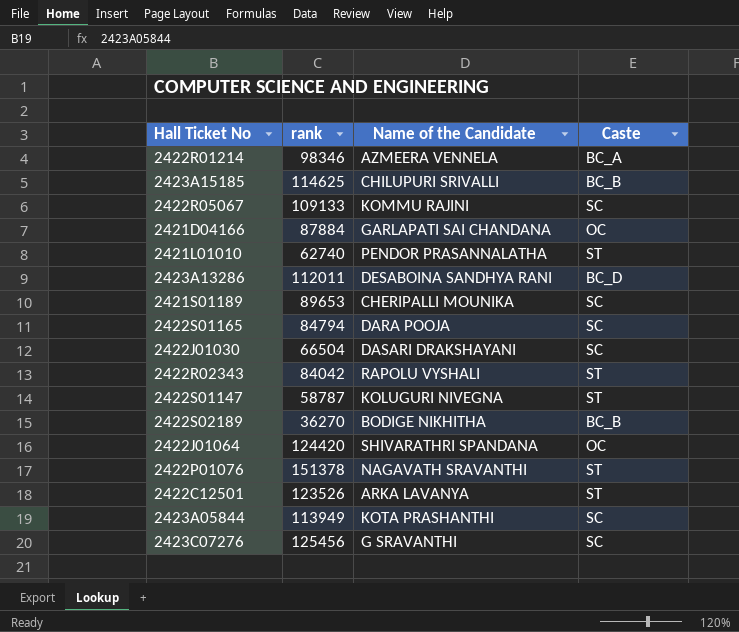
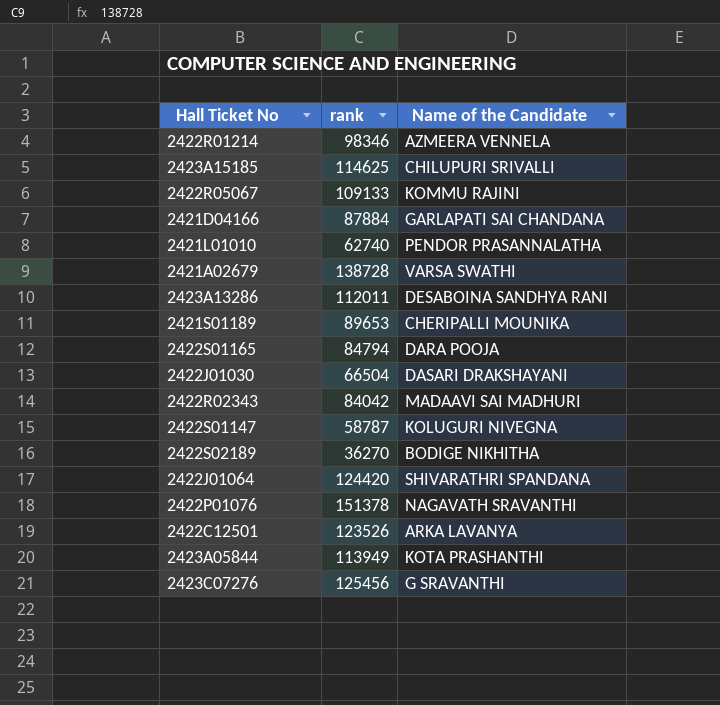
column Caste | position: 4 -> none
row 2421A02679: none -> 138728 | VARSA SWATHI
2422R02343 | Name of the Candidate: RAPOLU VYSHALI -> MADAAVI SAI MADHURI

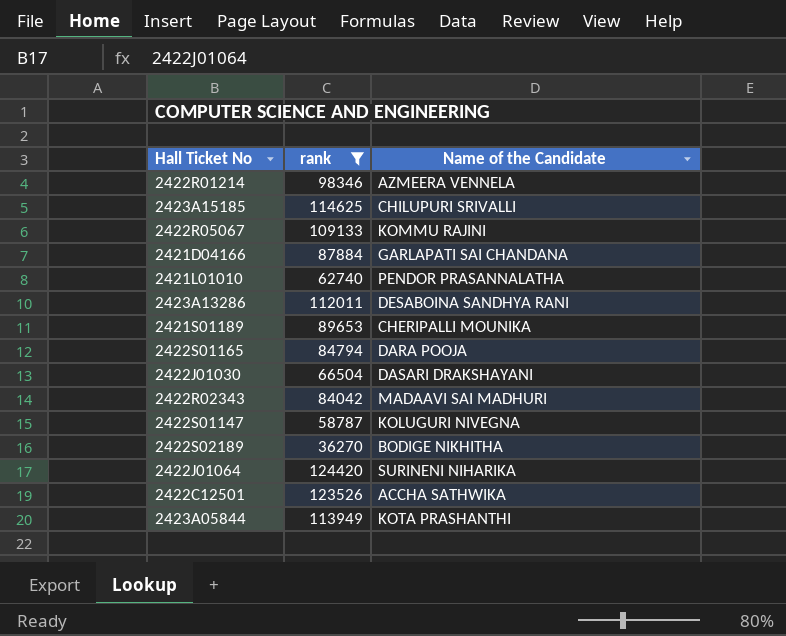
filter: none -> rank <= 124420
2422J01064 | Name of the Candidate: SHIVARATHRI SPANDANA -> SURINENI NIHARIKA
2422C12501 | Name of the Candidate: ARKA LAVANYA -> ACCHA SATHWIKA

